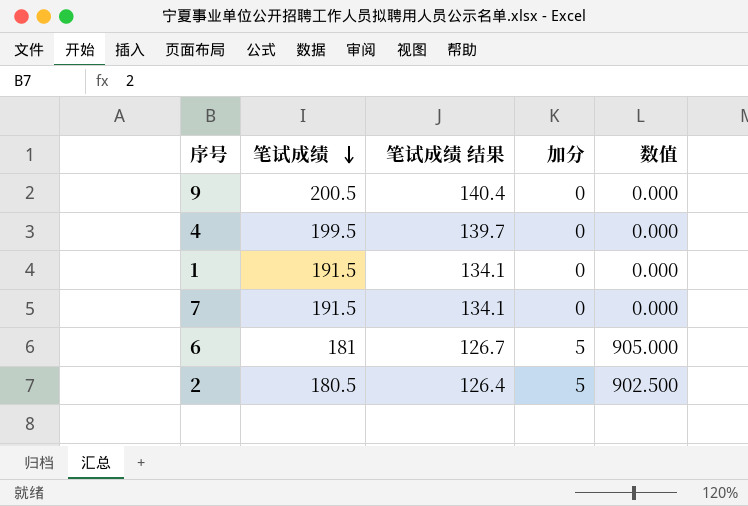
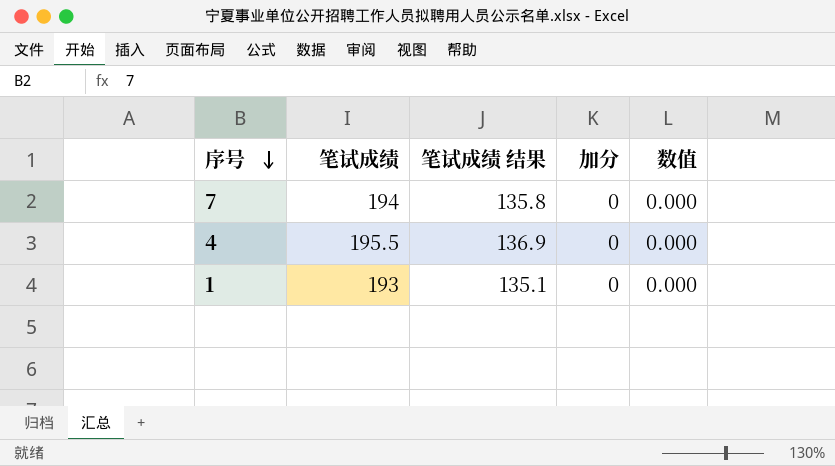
row order: 笔试成绩 descending -> 序号 descending
row 9: 200.5 | 140.4 | 0 | 0.000 -> none
row 6: 181 | 126.7 | 5 | 905.000 -> none
row 2: 180.5 | 126.4 | 5 | 902.500 -> none
7 | 笔试成绩: 191.5 -> 194
7 | 笔试成绩 结果: 134.1 -> 135.8
4 | 笔试成绩: 199.5 -> 195.5
4 | 笔试成绩 结果: 139.7 -> 136.9
1 | 笔试成绩: 191.5 -> 193
1 | 笔试成绩 结果: 134.1 -> 135.1

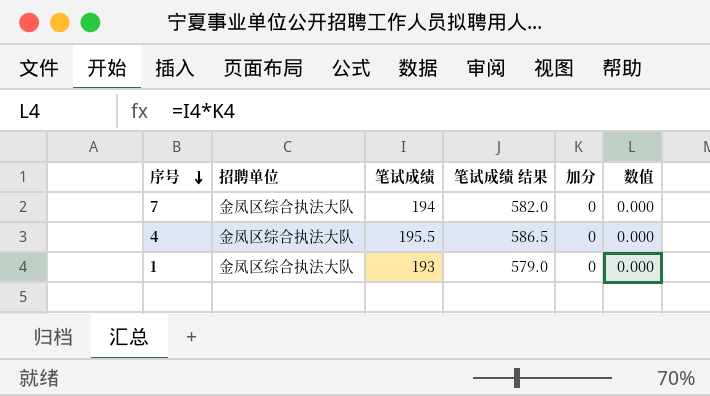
column 招聘单位 | position: none -> 2
column 笔试成绩 结果 | formula: [笔试成绩] * 0.7 -> [笔试成绩] * 3

